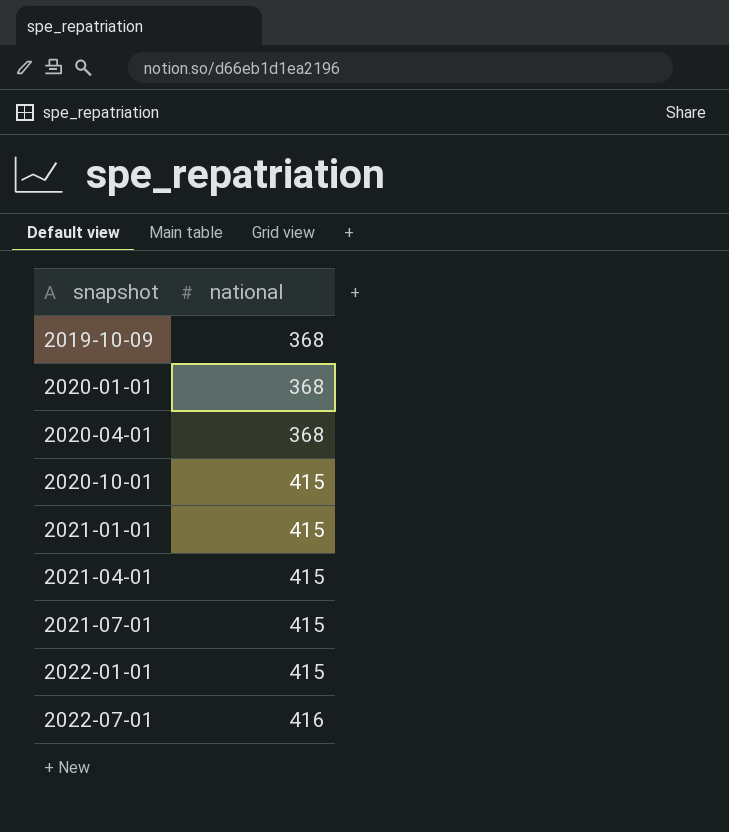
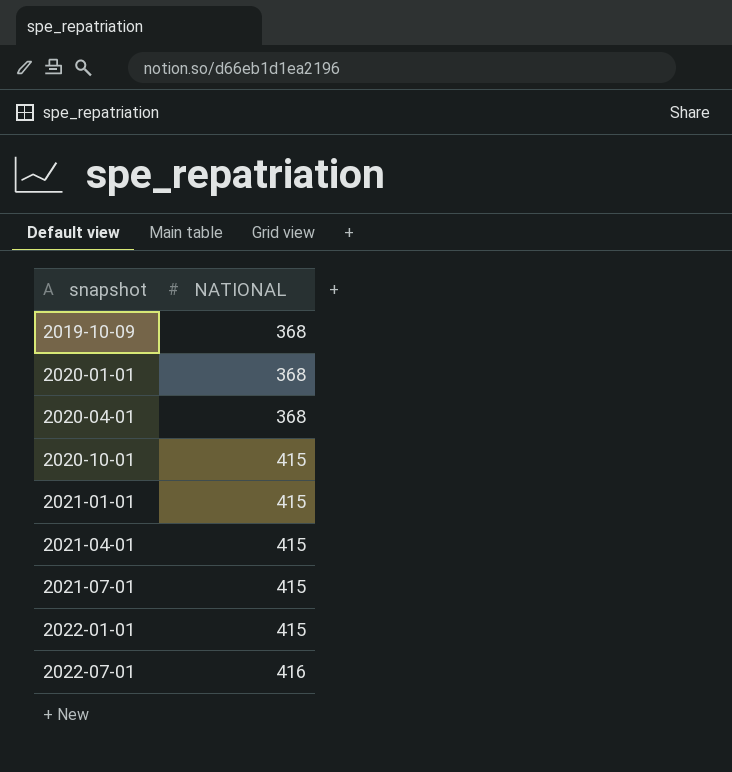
column name: national -> NATIONAL

